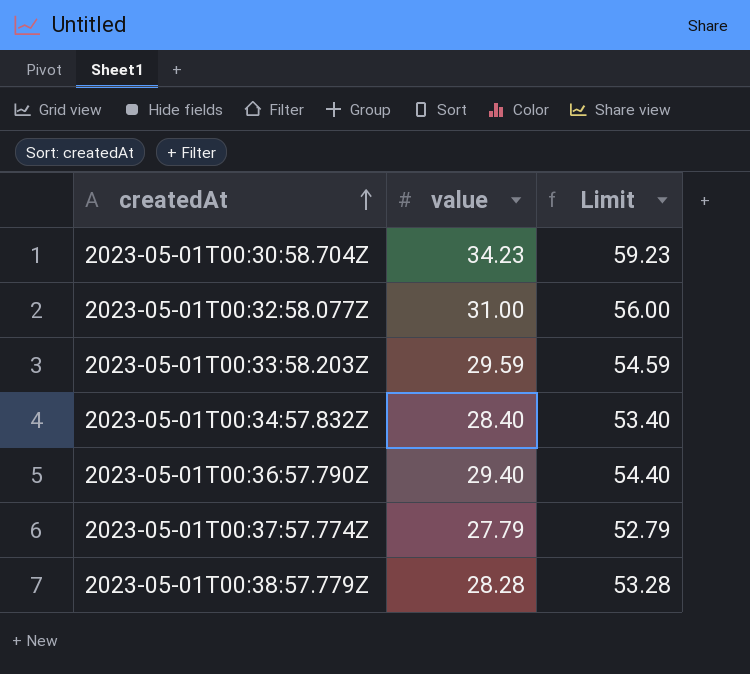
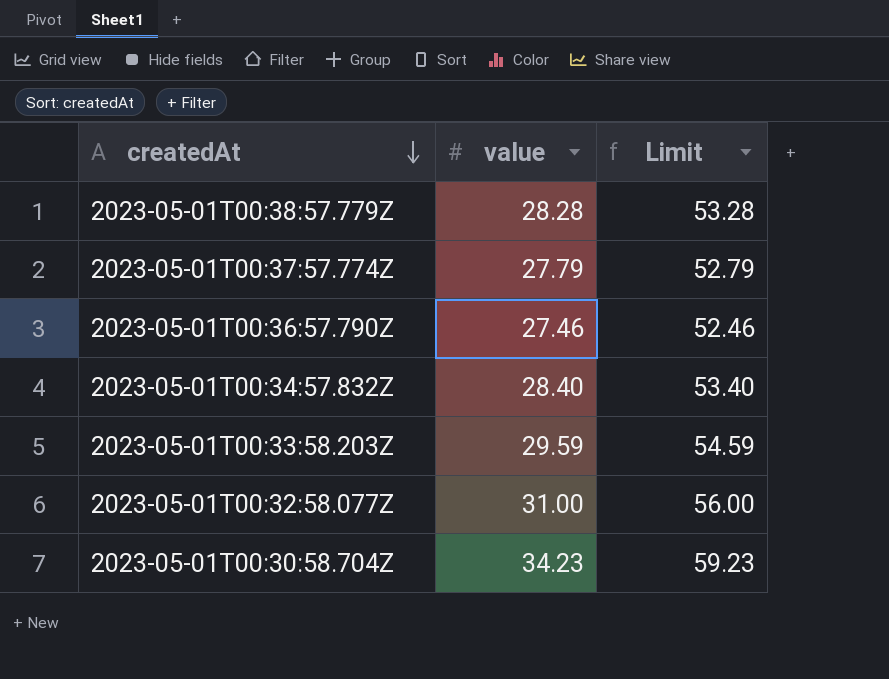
row order: createdAt ascending -> createdAt descending
2023-05-01T00:36:57.790Z | value: 29.40 -> 27.46
2023-05-01T00:36:57.790Z | Limit: 54.40 -> 52.46

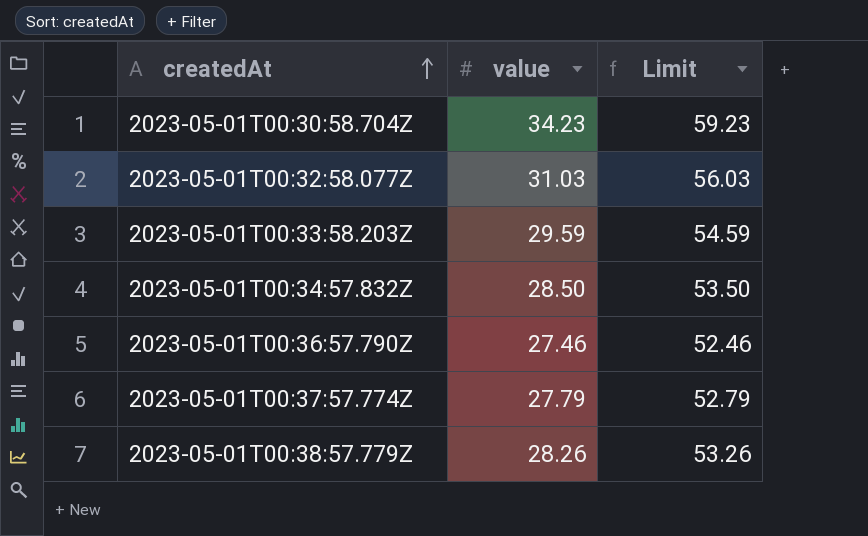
row order: createdAt descending -> createdAt ascending
2023-05-01T00:32:58.077Z | value: 31.00 -> 31.03
2023-05-01T00:32:58.077Z | Limit: 56.00 -> 56.03
2023-05-01T00:34:57.832Z | value: 28.40 -> 28.50
2023-05-01T00:34:57.832Z | Limit: 53.40 -> 53.50
2023-05-01T00:38:57.779Z | value: 28.28 -> 28.26
2023-05-01T00:38:57.779Z | Limit: 53.28 -> 53.26

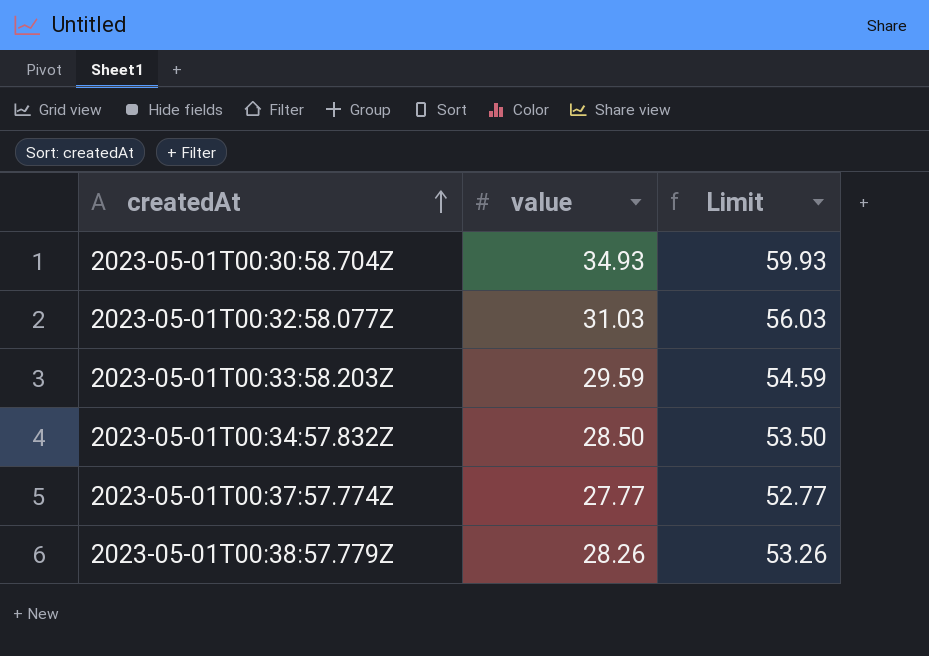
row 2023-05-01T00:36:57.790Z: 27.46 | 52.46 -> none
2023-05-01T00:30:58.704Z | value: 34.23 -> 34.93
2023-05-01T00:30:58.704Z | Limit: 59.23 -> 59.93
2023-05-01T00:37:57.774Z | value: 27.79 -> 27.77
2023-05-01T00:37:57.774Z | Limit: 52.79 -> 52.77

